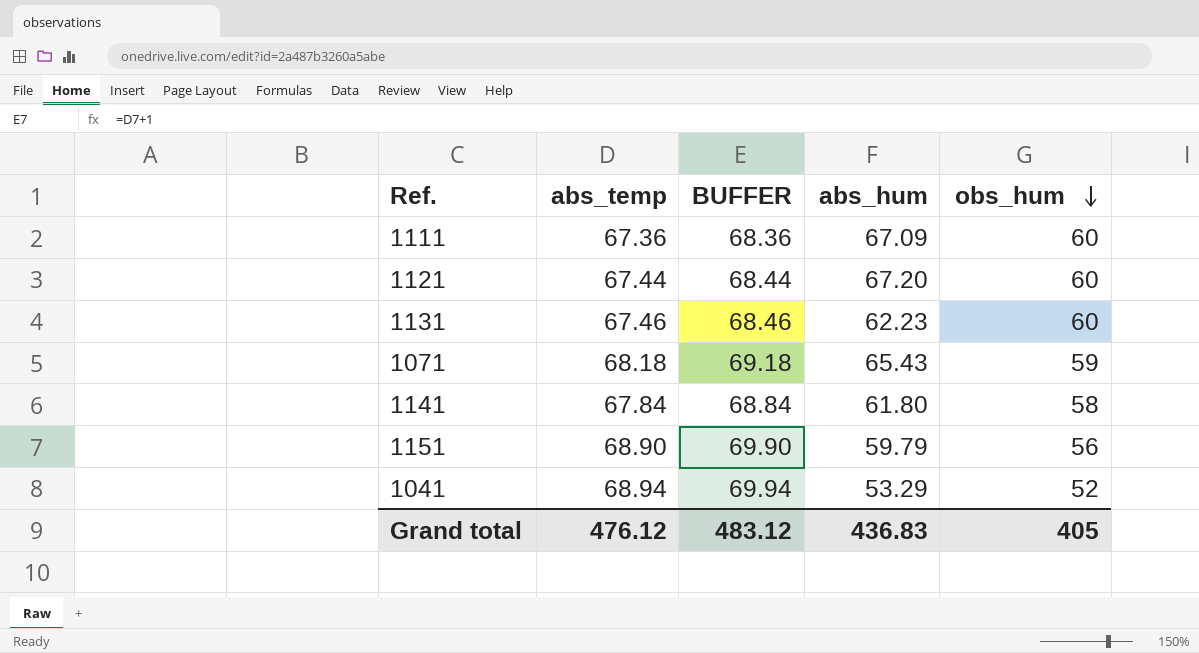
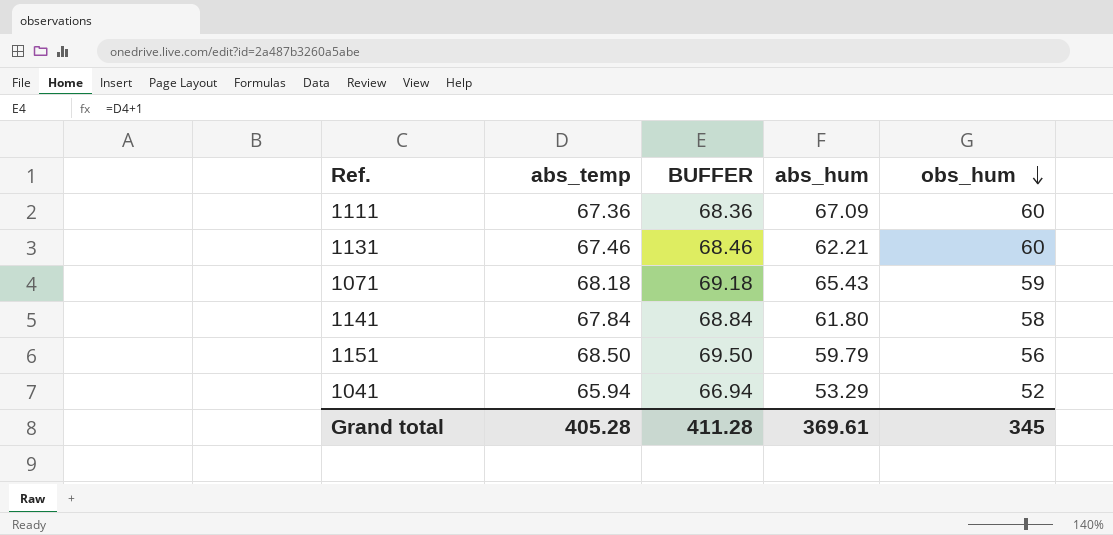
row 1121: 67.44 | 68.44 | 67.20 | 60 -> none
1131 | abs_hum: 62.23 -> 62.21
1151 | abs_temp: 68.90 -> 68.50
1151 | BUFFER: 69.90 -> 69.50
1041 | abs_temp: 68.94 -> 65.94
1041 | BUFFER: 69.94 -> 66.94
Grand total | abs_temp: 476.12 -> 405.28
Grand total | BUFFER: 483.12 -> 411.28
Grand total | abs_hum: 436.83 -> 369.61
Grand total | obs_hum: 405 -> 345

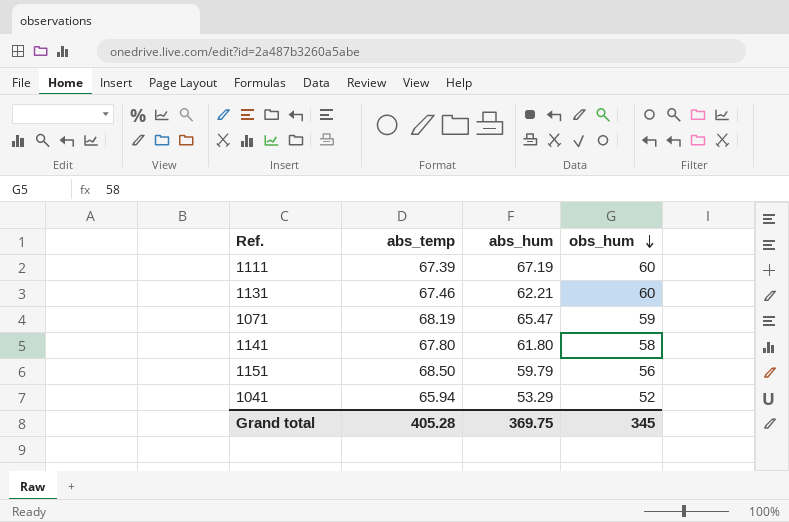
column BUFFER | formula: [abs_temp] + 1 -> none
1111 | abs_temp: 67.36 -> 67.39
1111 | abs_hum: 67.09 -> 67.19
1071 | abs_temp: 68.18 -> 68.19
1071 | abs_hum: 65.43 -> 65.47
1141 | abs_temp: 67.84 -> 67.80
Grand total | abs_hum: 369.61 -> 369.75

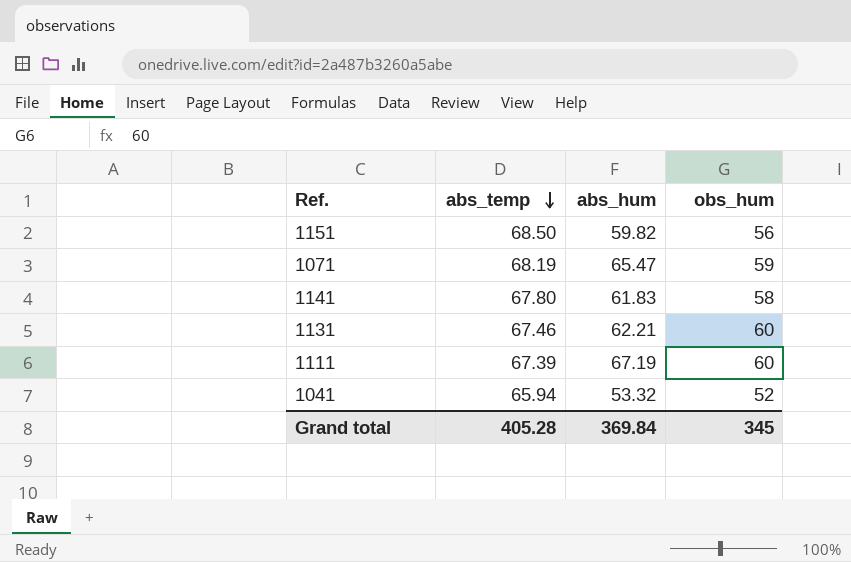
row order: obs_hum descending -> abs_temp descending
1151 | abs_hum: 59.79 -> 59.82
1141 | abs_hum: 61.80 -> 61.83
1041 | abs_hum: 53.29 -> 53.32
Grand total | abs_hum: 369.75 -> 369.84

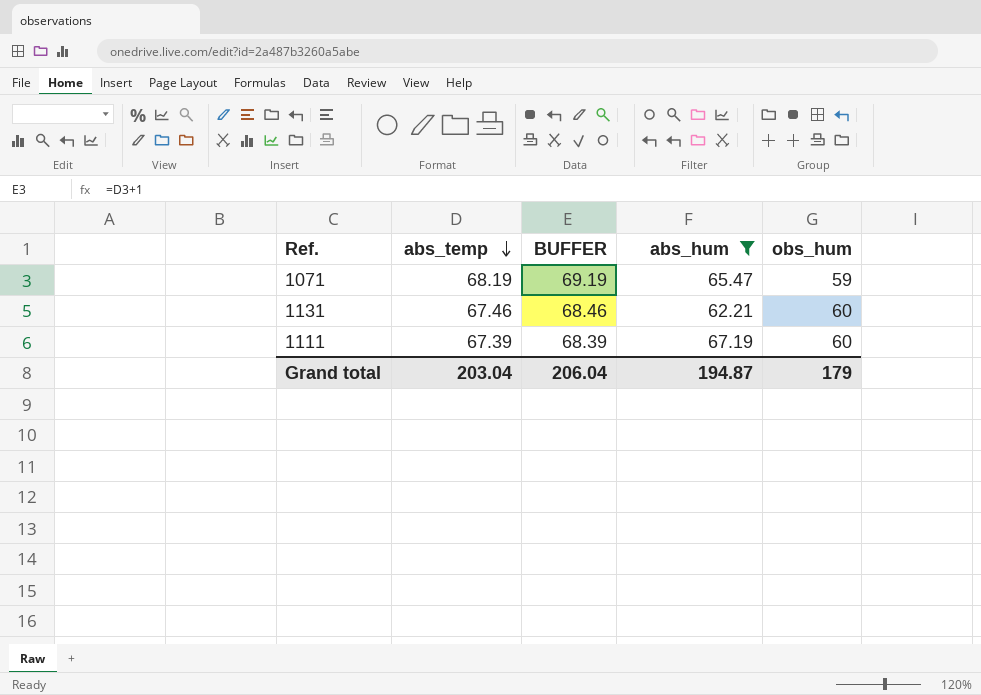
filter: none -> abs_hum >= 62.21
column BUFFER | formula: none -> [abs_temp] + 1
Grand total | abs_temp: 405.28 -> 203.04
Grand total | abs_hum: 369.84 -> 194.87
Grand total | obs_hum: 345 -> 179

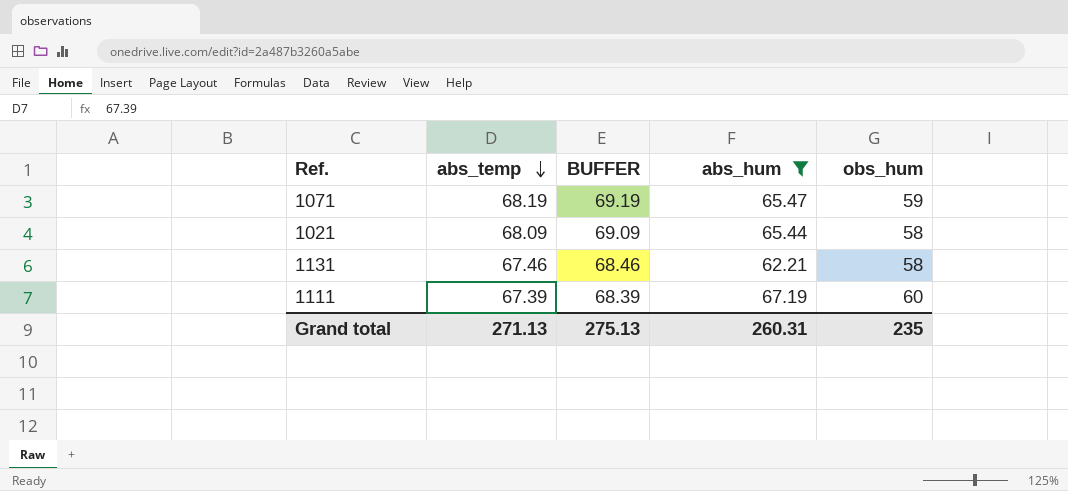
row 1021: none -> 68.09 | 69.09 | 65.44 | 58
1131 | obs_hum: 60 -> 58
Grand total | abs_temp: 203.04 -> 271.13
Grand total | BUFFER: 206.04 -> 275.13
Grand total | abs_hum: 194.87 -> 260.31
Grand total | obs_hum: 179 -> 235

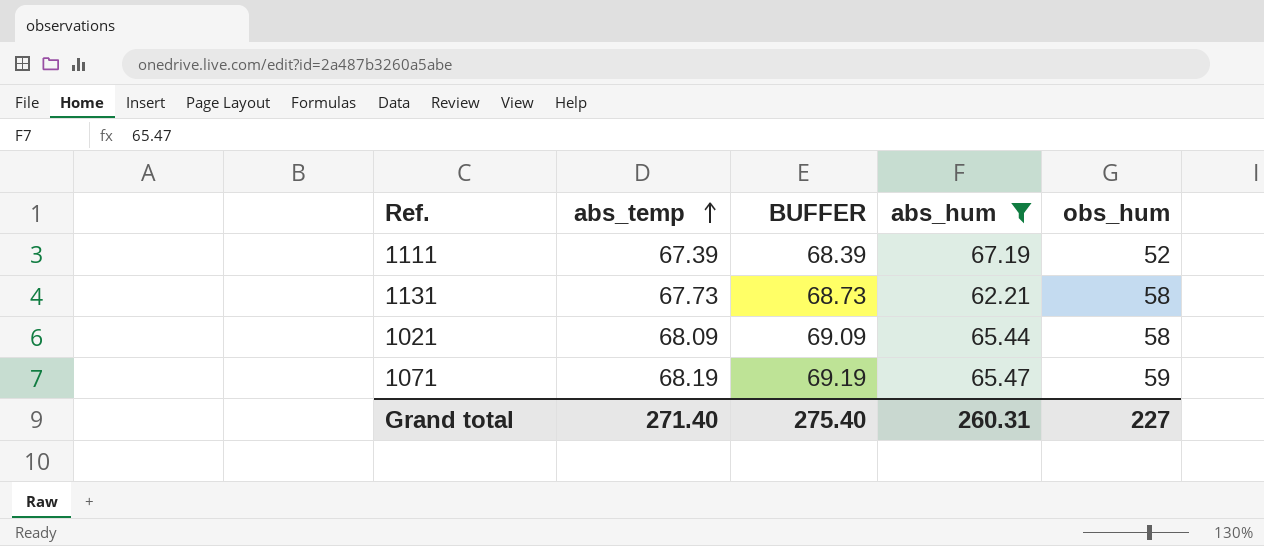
row order: abs_temp descending -> abs_temp ascending
1111 | obs_hum: 60 -> 52
1131 | abs_temp: 67.46 -> 67.73
1131 | BUFFER: 68.46 -> 68.73
Grand total | abs_temp: 271.13 -> 271.40
Grand total | BUFFER: 275.13 -> 275.40
Grand total | obs_hum: 235 -> 227

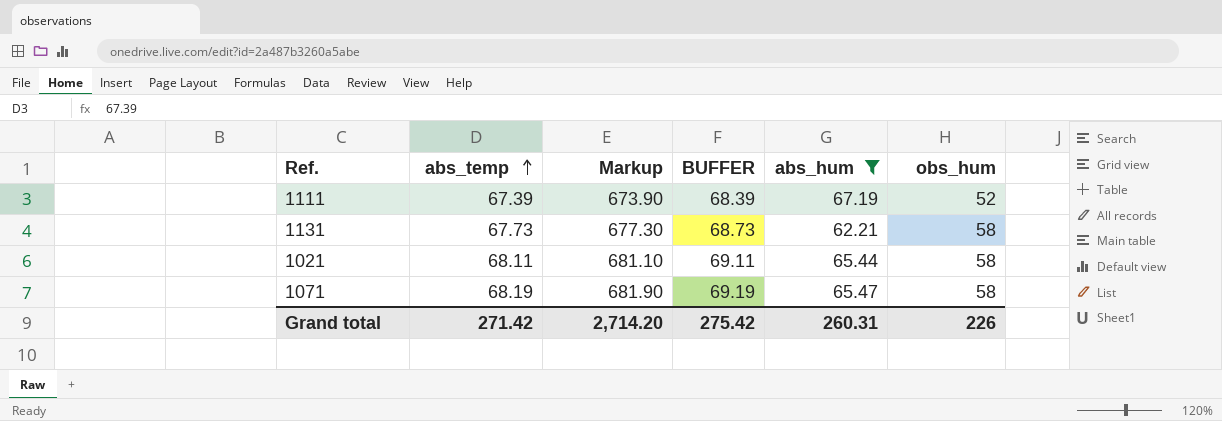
column Markup | formula: none -> [abs_temp] * 10
1021 | abs_temp: 68.09 -> 68.11
1021 | BUFFER: 69.09 -> 69.11
1071 | obs_hum: 59 -> 58
Grand total | abs_temp: 271.40 -> 271.42
Grand total | BUFFER: 275.40 -> 275.42
Grand total | obs_hum: 227 -> 226

